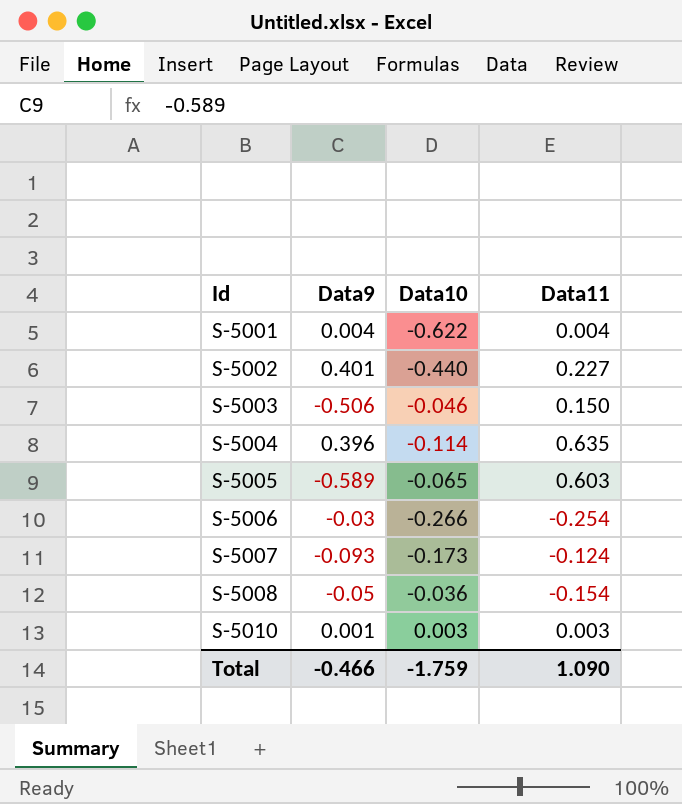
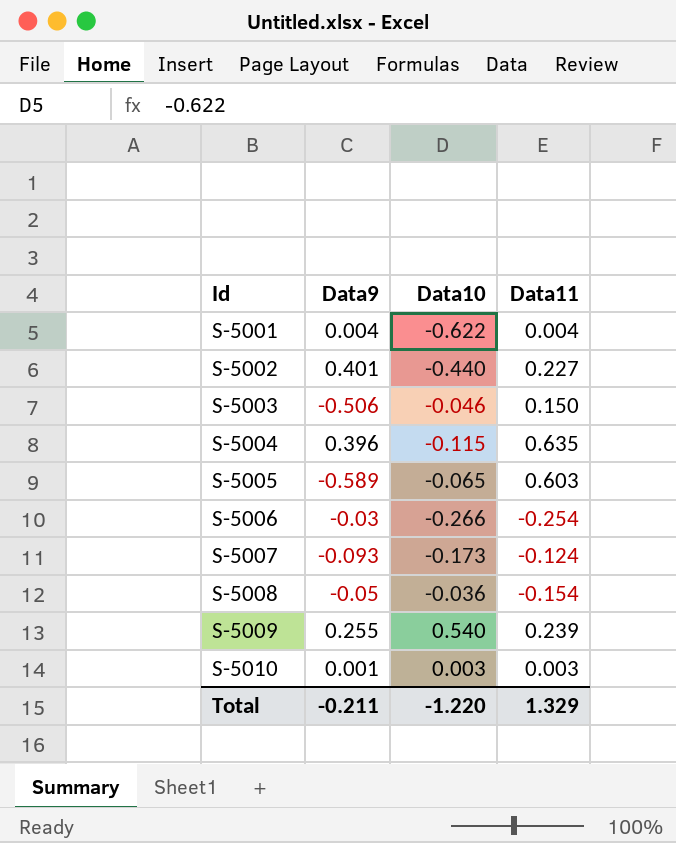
S-5004 | Data10: -0.114 -> -0.115
row S-5009: none -> 0.255 | 0.540 | 0.239
Total | Data9: -0.466 -> -0.211
Total | Data10: -1.759 -> -1.220
Total | Data11: 1.090 -> 1.329

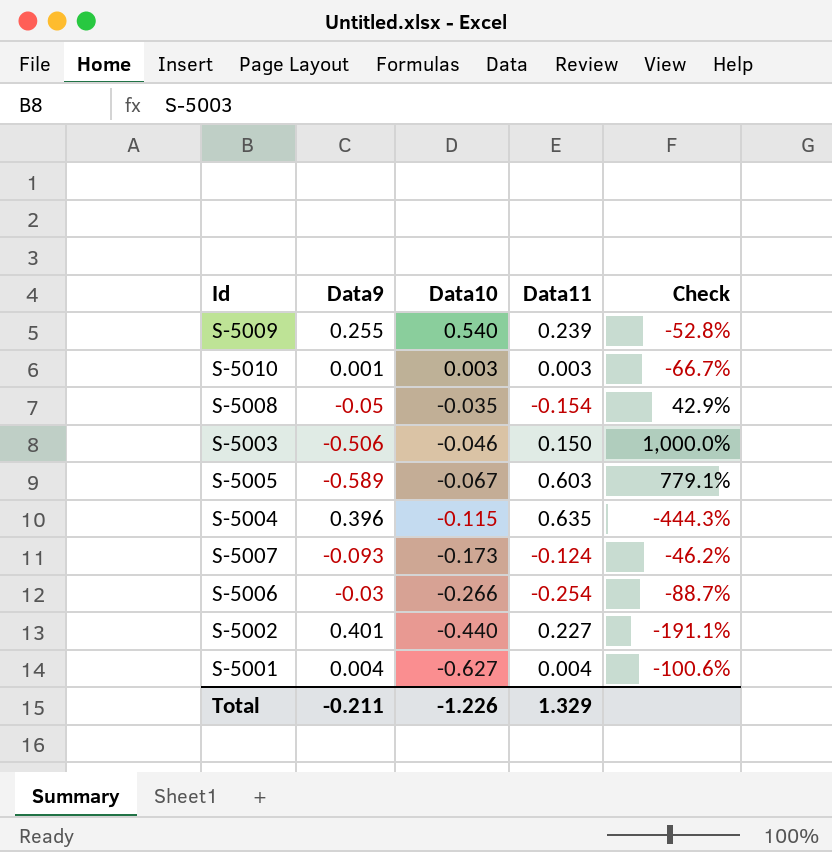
row order: Id ascending -> Data10 descending
column Check | formula: none -> ([Data9] - [Data10]) / [Data10]
S-5008 | Data10: -0.036 -> -0.035
S-5005 | Data10: -0.065 -> -0.067
S-5001 | Data10: -0.622 -> -0.627
Total | Data10: -1.220 -> -1.226

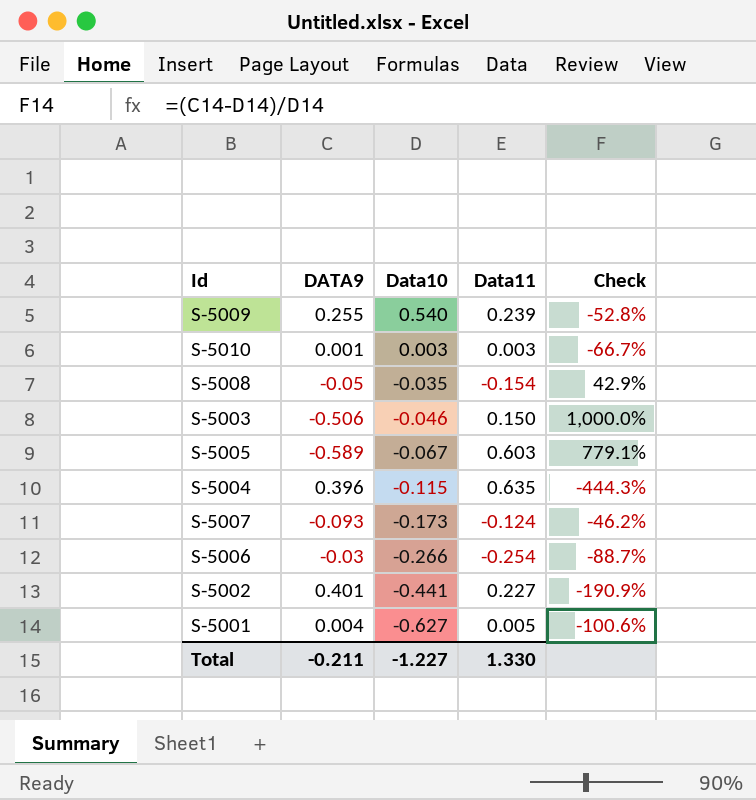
column name: Data9 -> DATA9
S-5002 | Data10: -0.440 -> -0.441
S-5002 | Check: -191.1% -> -190.9%
S-5001 | Data11: 0.004 -> 0.005
Total | Data10: -1.226 -> -1.227
Total | Data11: 1.329 -> 1.330

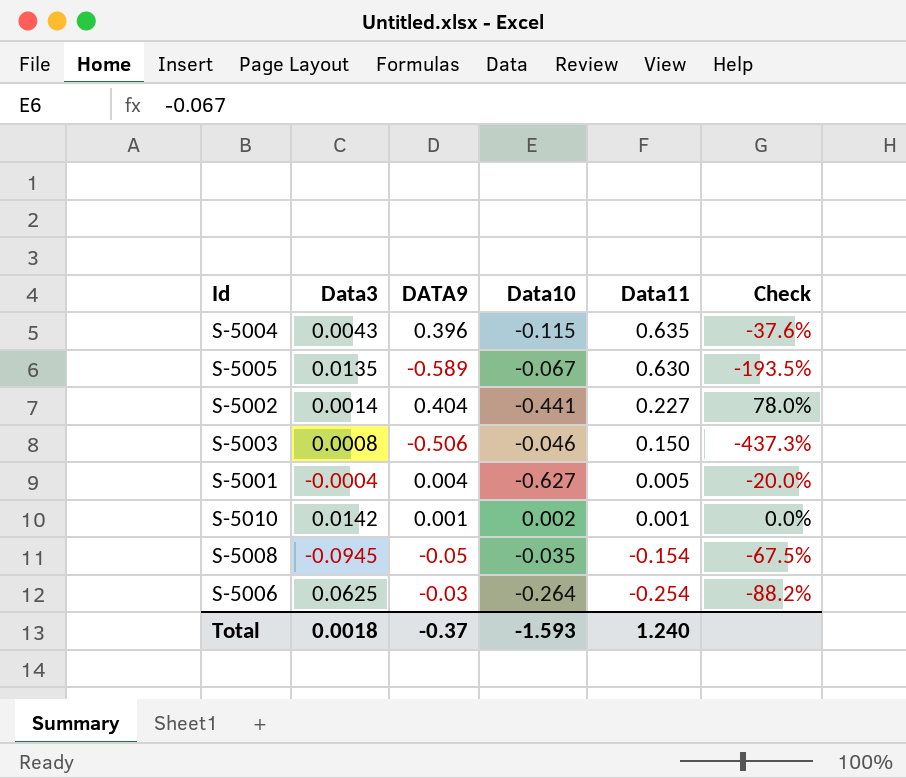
row order: Data10 descending -> Data11 descending
column Data3 | position: none -> 2
column Check | formula: ([DATA9] - [Data10]) / [Data10] -> ([DATA9] - [Data11]) / [Data11]
row S-5009: 0.255 | 0.540 | 0.239 | -52.8% -> none
row S-5007: -0.093 | -0.173 | -0.124 | -46.2% -> none
S-5005 | Data11: 0.603 -> 0.630
S-5002 | DATA9: 0.401 -> 0.404
S-5010 | Data10: 0.003 -> 0.002
S-5010 | Data11: 0.003 -> 0.001
S-5006 | Data10: -0.266 -> -0.264
Total | DATA9: -0.211 -> -0.37
Total | Data10: -1.227 -> -1.593
Total | Data11: 1.330 -> 1.240

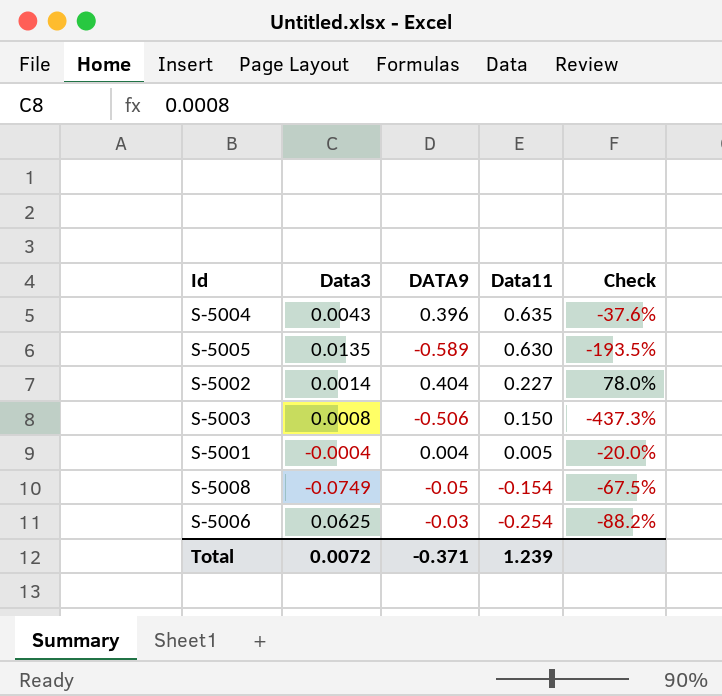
column Data10 | position: 4 -> none
row S-5010: 0.0142 | 0.001 | 0.002 | 0.001 | 0.0% -> none
S-5008 | Data3: -0.0945 -> -0.0749
Total | Data3: 0.0018 -> 0.0072
Total | DATA9: -0.37 -> -0.371
Total | Data11: 1.240 -> 1.239

